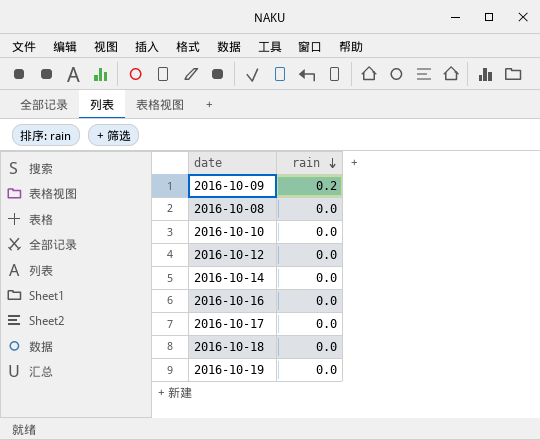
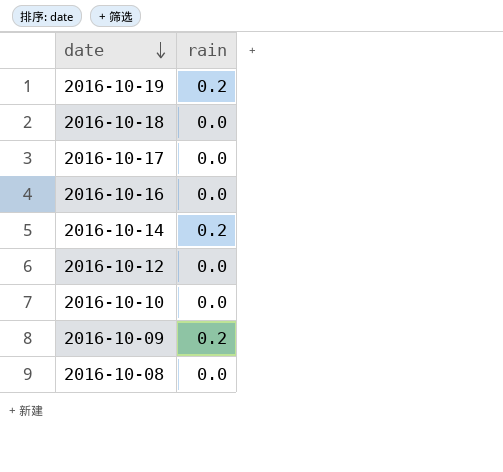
row order: rain descending -> date descending
2016-10-19 | rain: 0.0 -> 0.2
2016-10-14 | rain: 0.0 -> 0.2

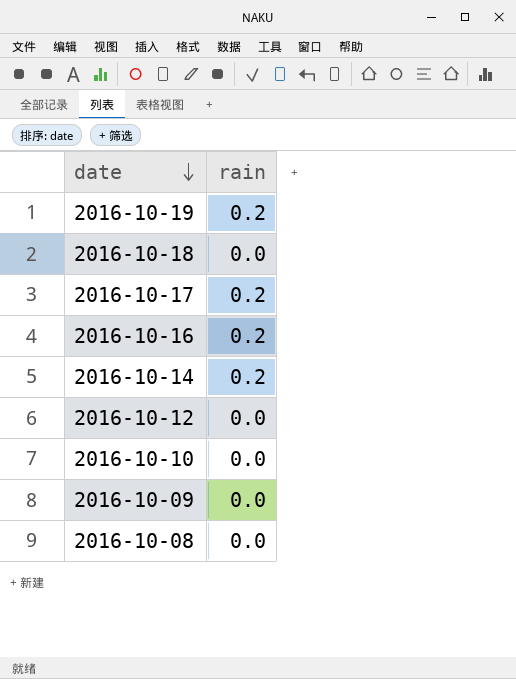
2016-10-17 | rain: 0.0 -> 0.2
2016-10-16 | rain: 0.0 -> 0.2
2016-10-09 | rain: 0.2 -> 0.0

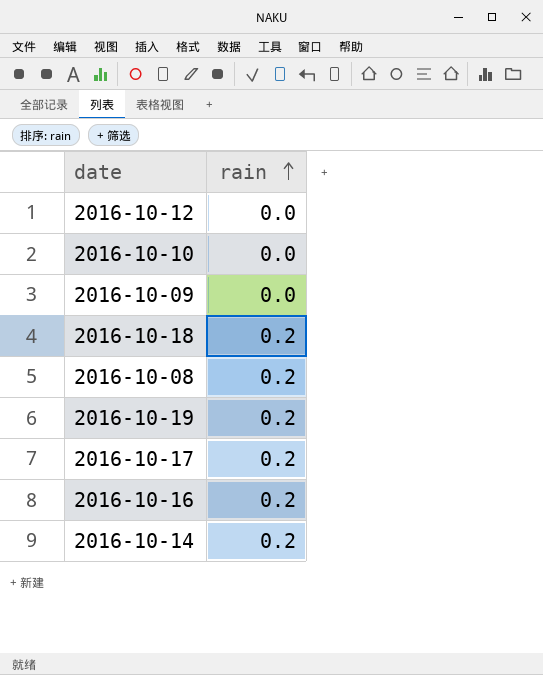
row order: date descending -> rain ascending
2016-10-18 | rain: 0.0 -> 0.2
2016-10-08 | rain: 0.0 -> 0.2

